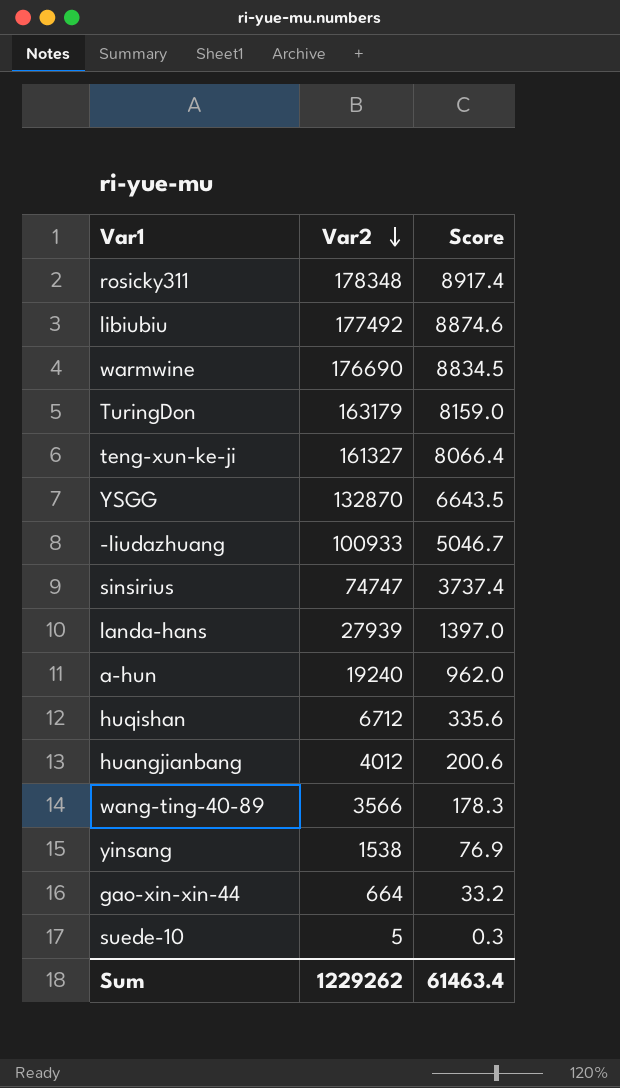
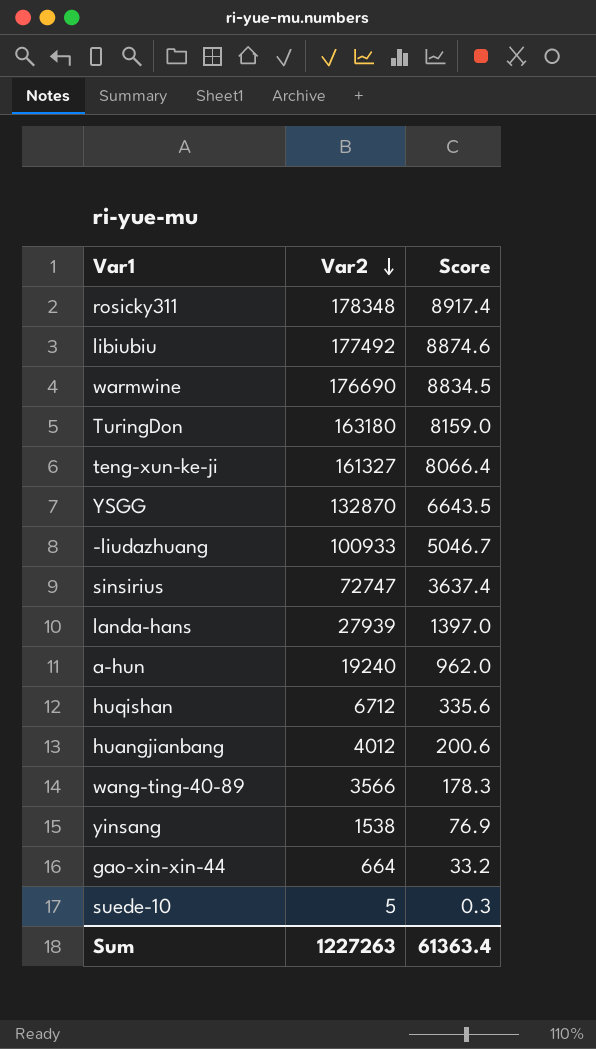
TuringDon | Var2: 163179 -> 163180
sinsirius | Var2: 74747 -> 72747
sinsirius | Score: 3737.4 -> 3637.4
Sum | Var2: 1229262 -> 1227263
Sum | Score: 61463.4 -> 61363.4

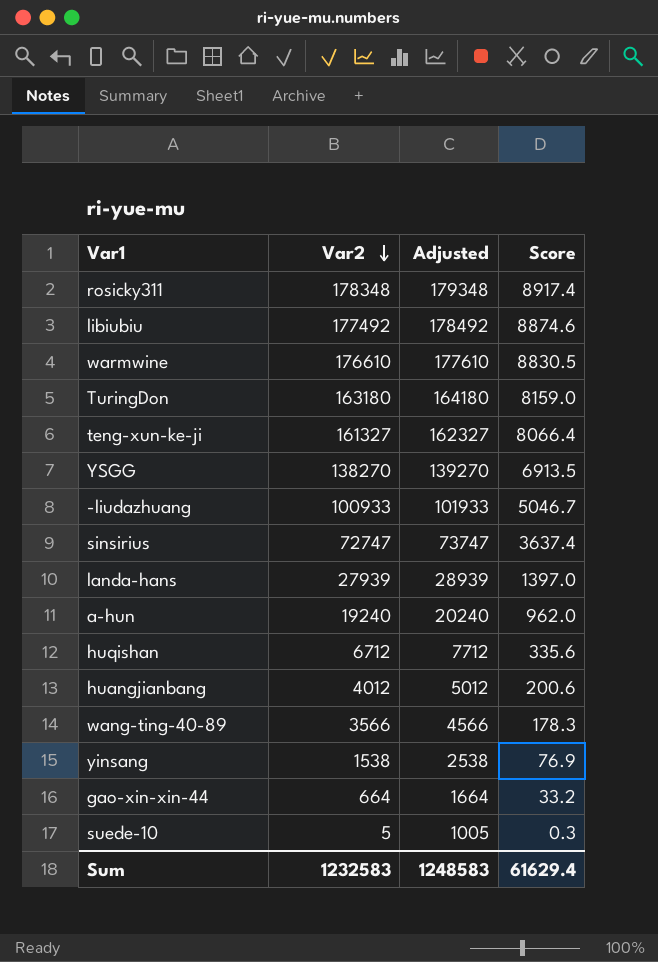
column Adjusted | formula: none -> [Var2] + 1000
warmwine | Var2: 176690 -> 176610
warmwine | Score: 8834.5 -> 8830.5
YSGG | Var2: 132870 -> 138270
YSGG | Score: 6643.5 -> 6913.5
Sum | Var2: 1227263 -> 1232583
Sum | Score: 61363.4 -> 61629.4

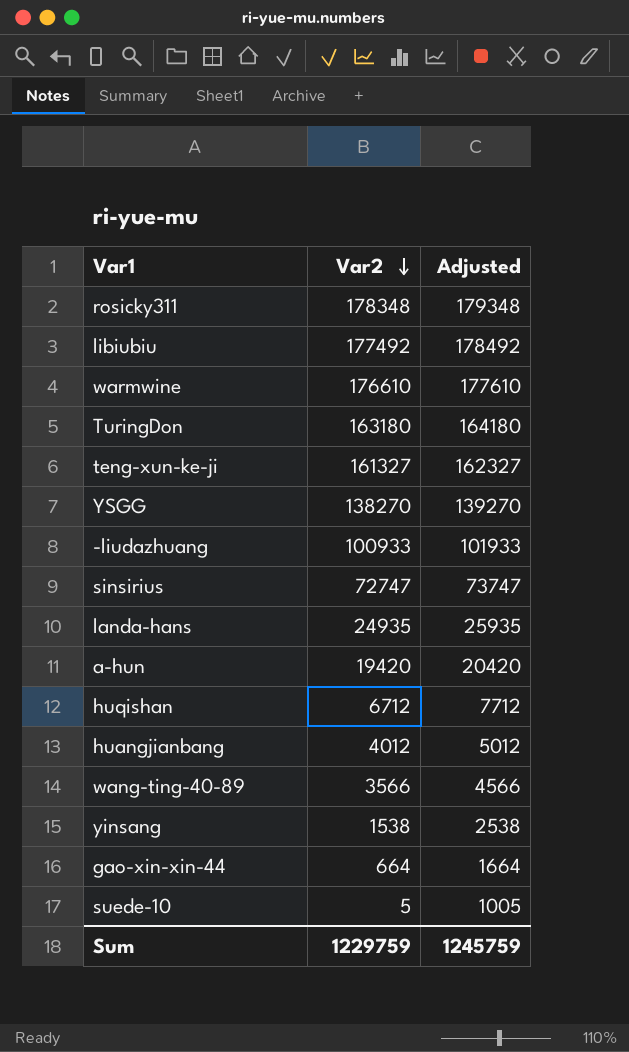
column Score | formula: [Var2] * 0.05 -> none
landa-hans | Var2: 27939 -> 24935
landa-hans | Adjusted: 28939 -> 25935
a-hun | Var2: 19240 -> 19420
a-hun | Adjusted: 20240 -> 20420
Sum | Var2: 1232583 -> 1229759
Sum | Adjusted: 1248583 -> 1245759

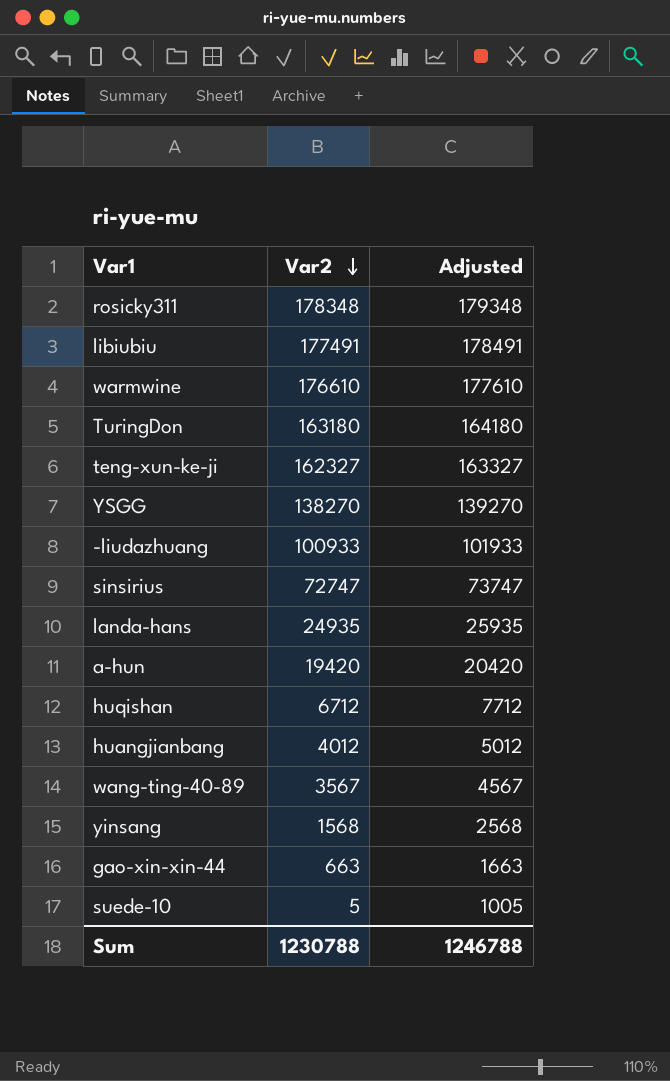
libiubiu | Var2: 177492 -> 177491
libiubiu | Adjusted: 178492 -> 178491
teng-xun-ke-ji | Var2: 161327 -> 162327
teng-xun-ke-ji | Adjusted: 162327 -> 163327
wang-ting-40-89 | Var2: 3566 -> 3567
wang-ting-40-89 | Adjusted: 4566 -> 4567
yinsang | Var2: 1538 -> 1568
yinsang | Adjusted: 2538 -> 2568
gao-xin-xin-44 | Var2: 664 -> 663
gao-xin-xin-44 | Adjusted: 1664 -> 1663
Sum | Var2: 1229759 -> 1230788
Sum | Adjusted: 1245759 -> 1246788

